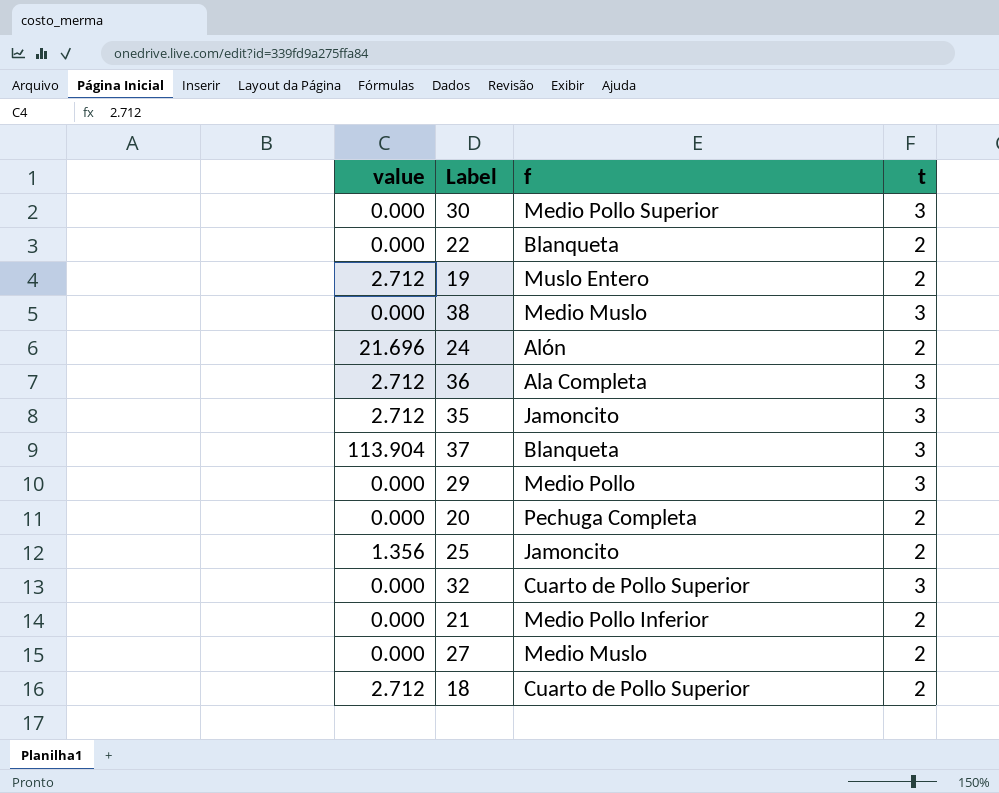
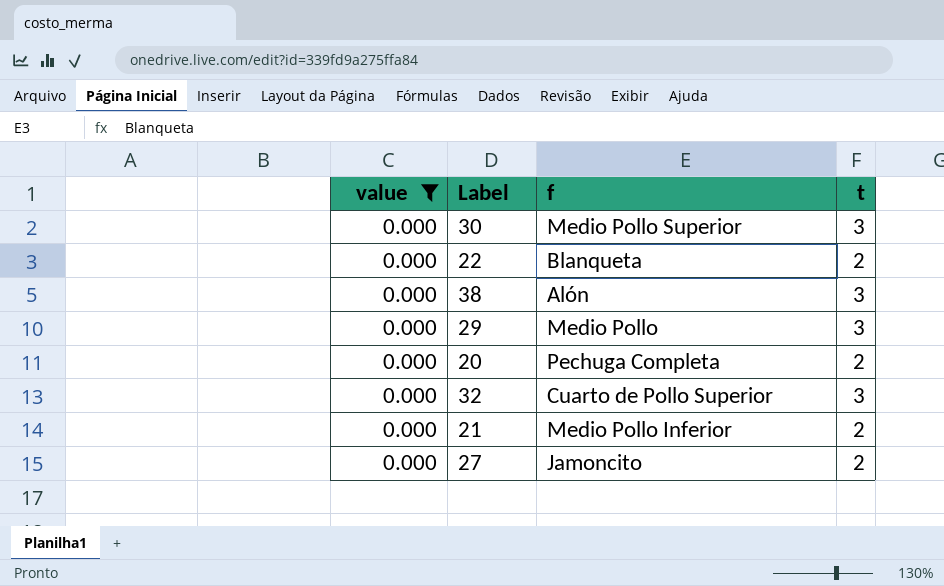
filter: none -> value = 0.000
38 | f: Medio Muslo -> Alón
27 | f: Medio Muslo -> Jamoncito

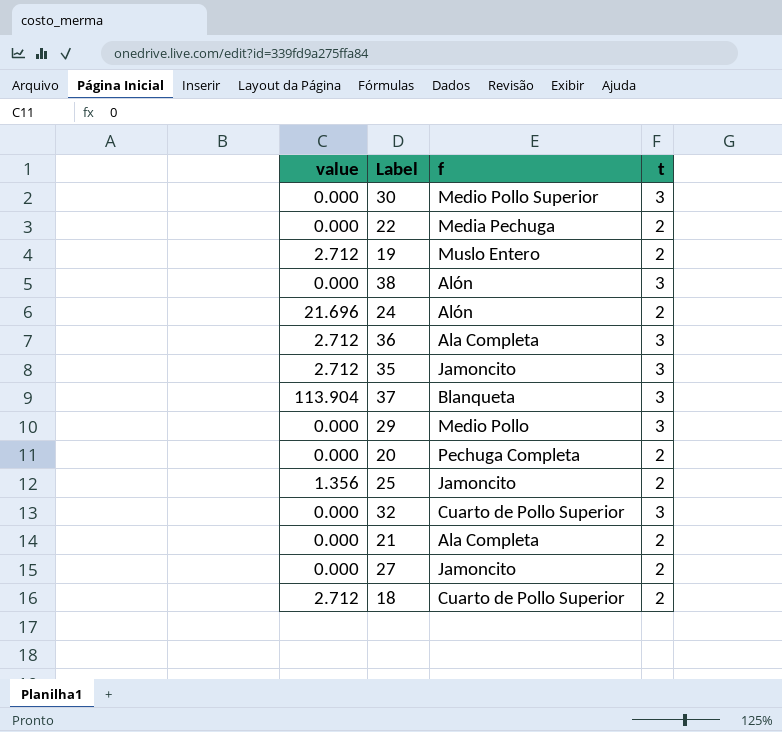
filter: value = 0.000 -> none
22 | f: Blanqueta -> Media Pechuga
21 | f: Medio Pollo Inferior -> Ala Completa

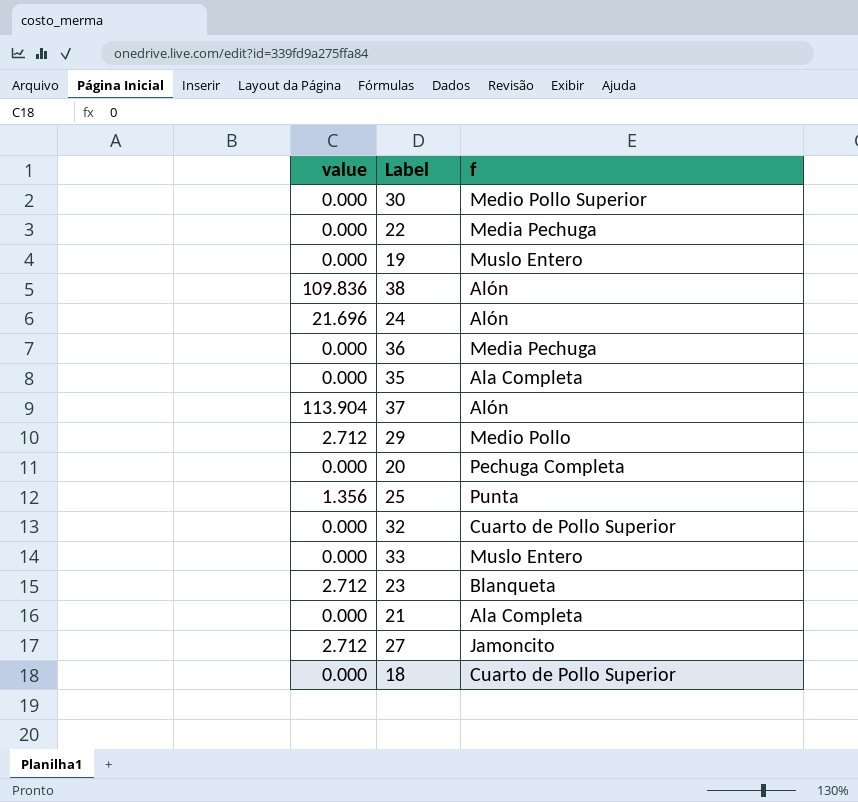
column t | position: 4 -> none
19 | value: 2.712 -> 0.000
38 | value: 0.000 -> 109.836
36 | value: 2.712 -> 0.000
36 | f: Ala Completa -> Media Pechuga
35 | value: 2.712 -> 0.000
35 | f: Jamoncito -> Ala Completa
37 | f: Blanqueta -> Alón
29 | value: 0.000 -> 2.712
25 | f: Jamoncito -> Punta
row 33: none -> 0.000 | Muslo Entero
row 23: none -> 2.712 | Blanqueta
27 | value: 0.000 -> 2.712
18 | value: 2.712 -> 0.000

